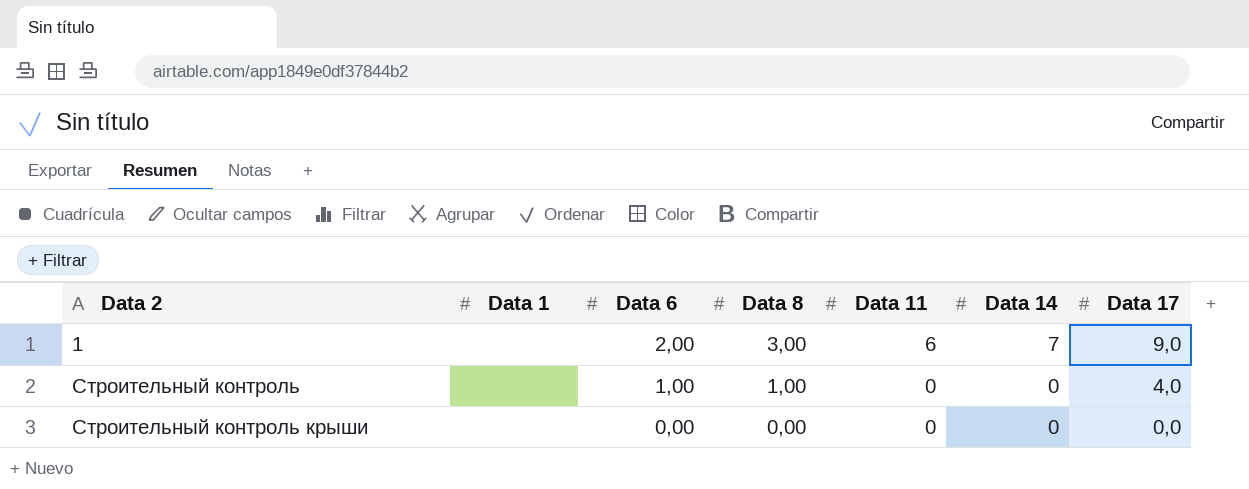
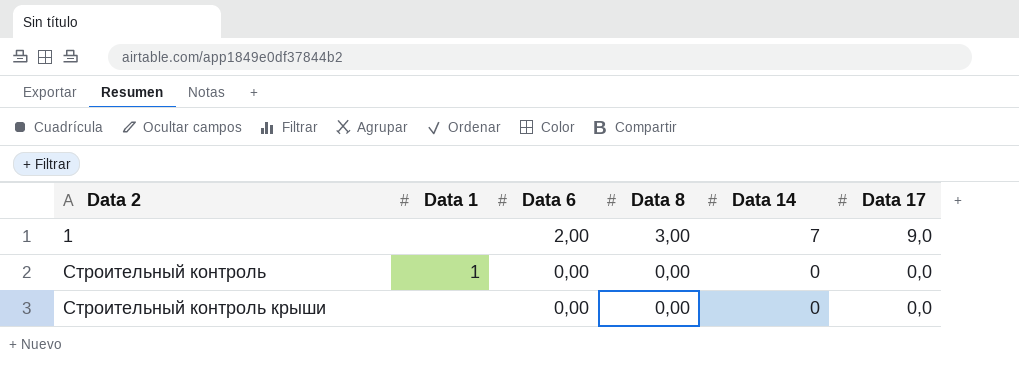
column Data 11 | position: 5 -> none
Строительный контроль | Data 1: none -> 1
Строительный контроль | Data 6: 1,00 -> 0,00
Строительный контроль | Data 8: 1,00 -> 0,00
Строительный контроль | Data 17: 4,0 -> 0,0

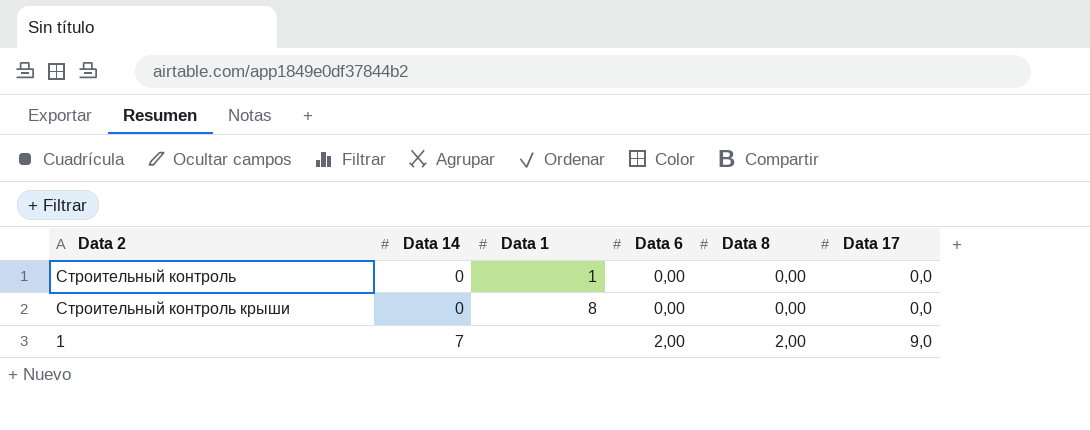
row order: Data 2 ascending -> Data 14 ascending
column Data 14 | position: 5 -> 2
Строительный контроль крыши | Data 1: none -> 8
1 | Data 8: 3,00 -> 2,00

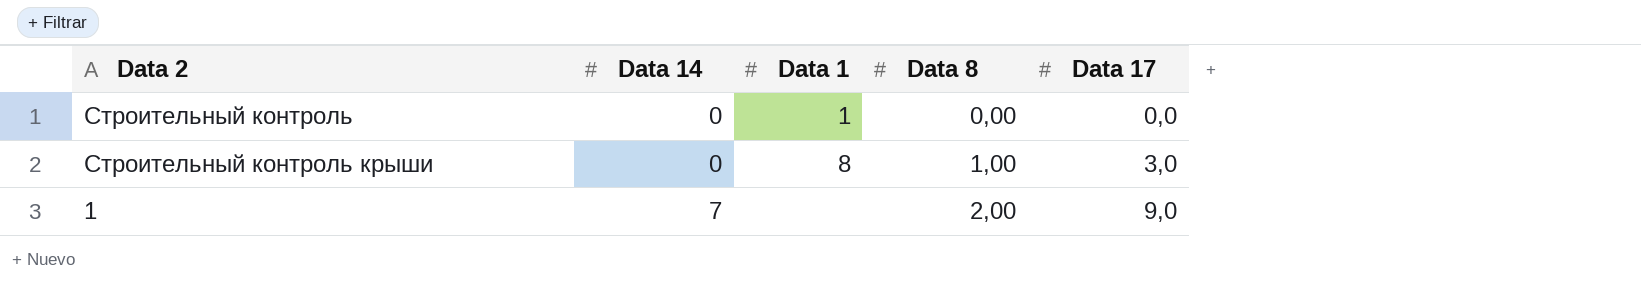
column Data 6 | position: 4 -> none
Строительный контроль крыши | Data 8: 0,00 -> 1,00
Строительный контроль крыши | Data 17: 0,0 -> 3,0

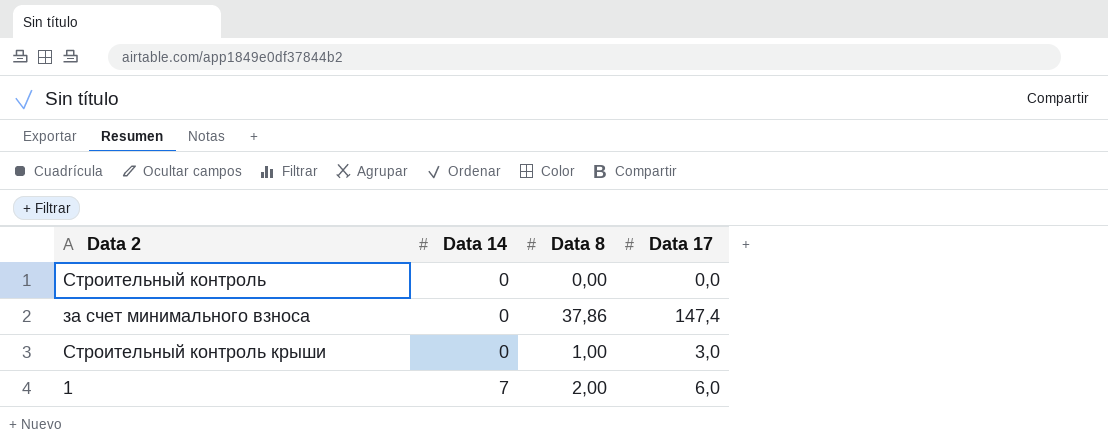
column Data 1 | position: 3 -> none
row за счет минимального взноса: none -> 0 | 37,86 | 147,4
1 | Data 17: 9,0 -> 6,0

